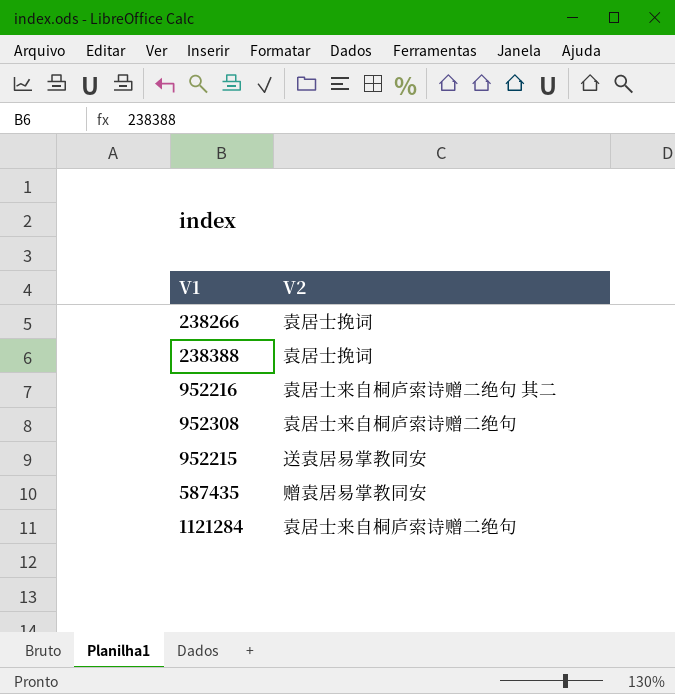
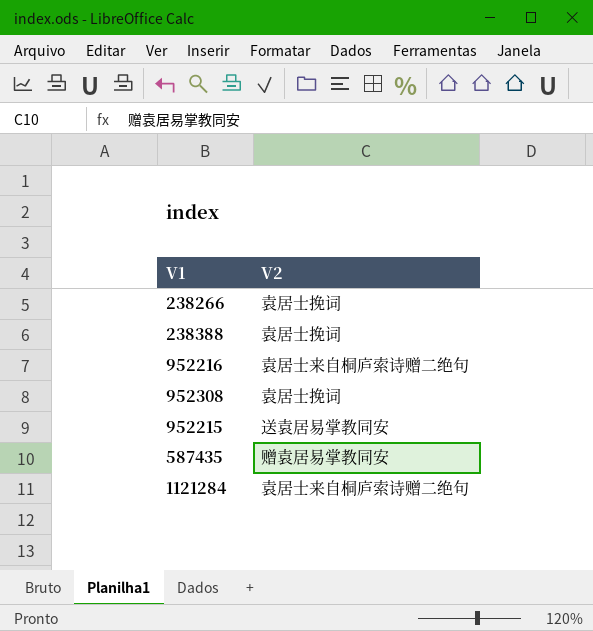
952216 | V2: 袁居士来自桐庐索诗赠二绝句 其二 -> 袁居士来自桐庐索诗赠二绝句
952308 | V2: 袁居士来自桐庐索诗赠二绝句 -> 袁居士挽词

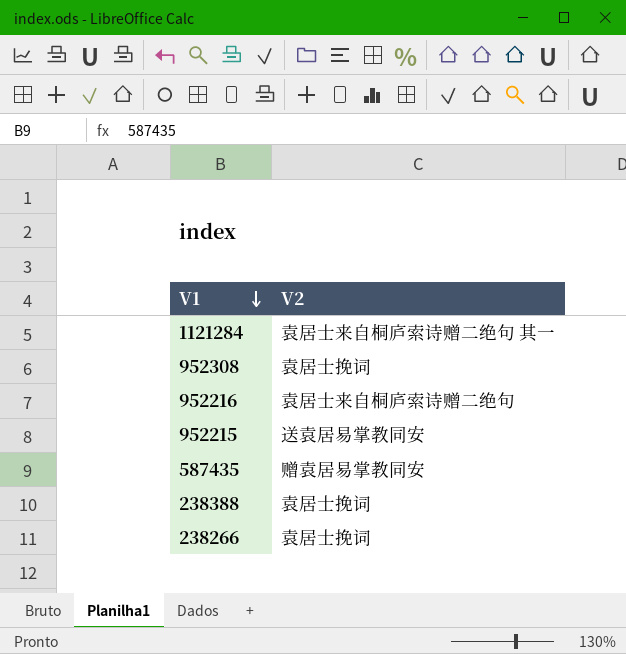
row order: none -> V1 descending
1121284 | V2: 袁居士来自桐庐索诗赠二绝句 -> 袁居士来自桐庐索诗赠二绝句 其一

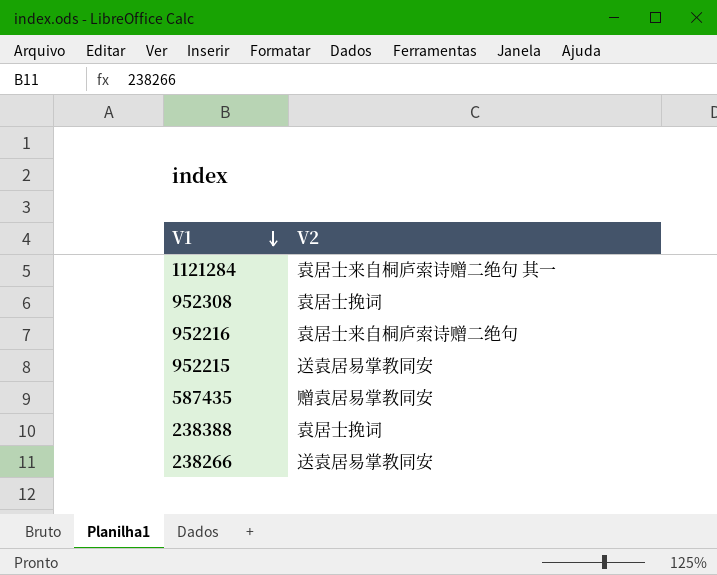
238266 | V2: 袁居士挽词 -> 送袁居易掌教同安

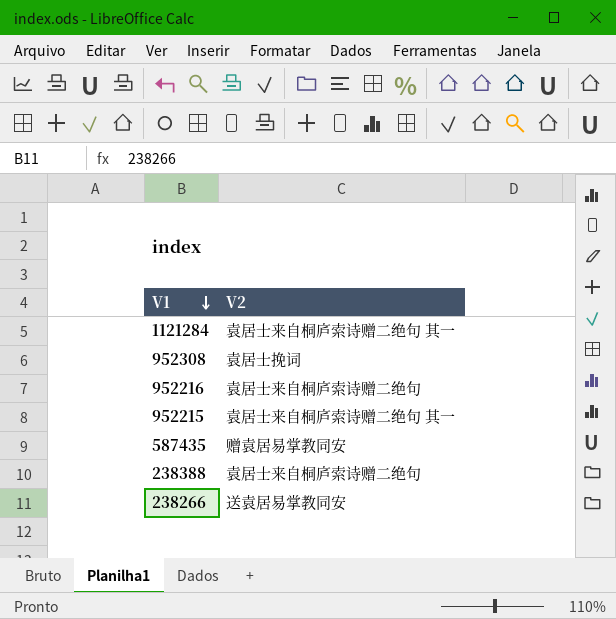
952215 | V2: 送袁居易掌教同安 -> 袁居士来自桐庐索诗赠二绝句 其一
238388 | V2: 袁居士挽词 -> 袁居士来自桐庐索诗赠二绝句

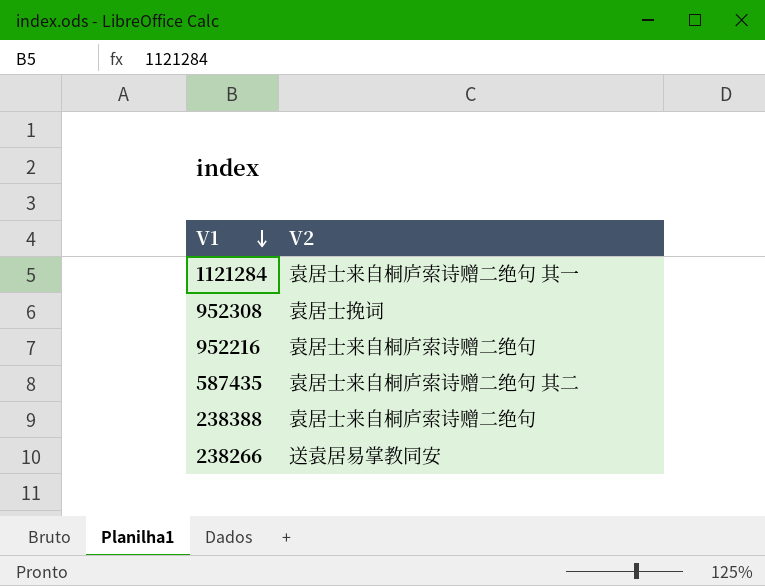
row 952215: 袁居士来自桐庐索诗赠二绝句 其一 -> none
587435 | V2: 赠袁居易掌教同安 -> 袁居士来自桐庐索诗赠二绝句 其二

